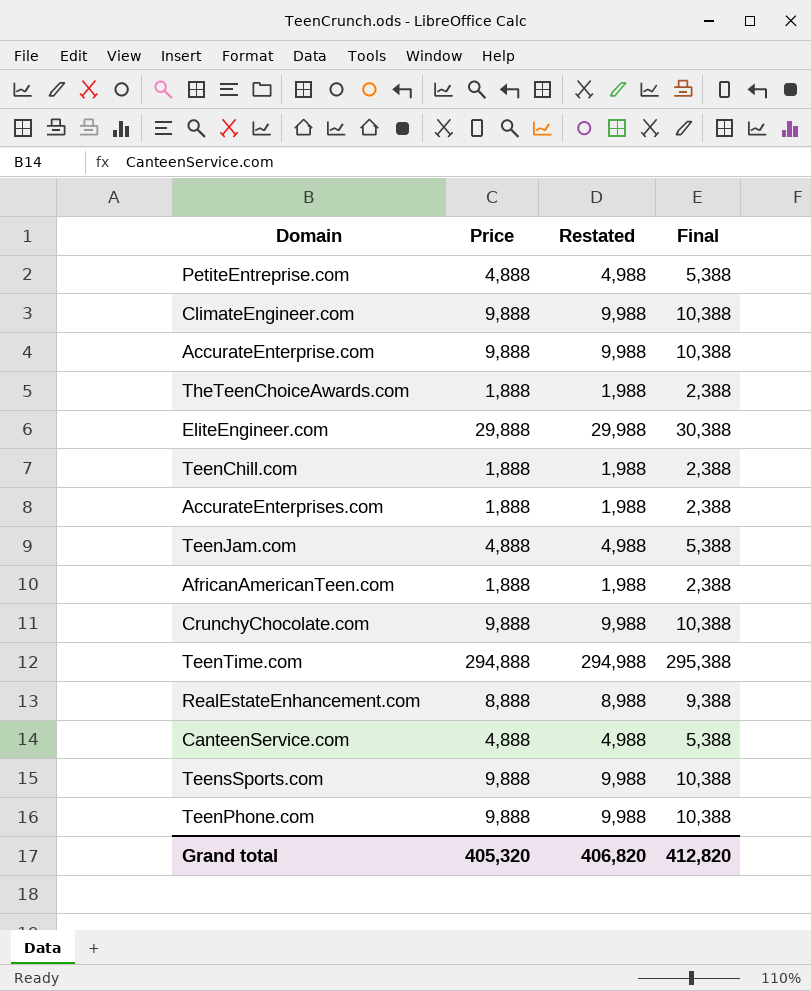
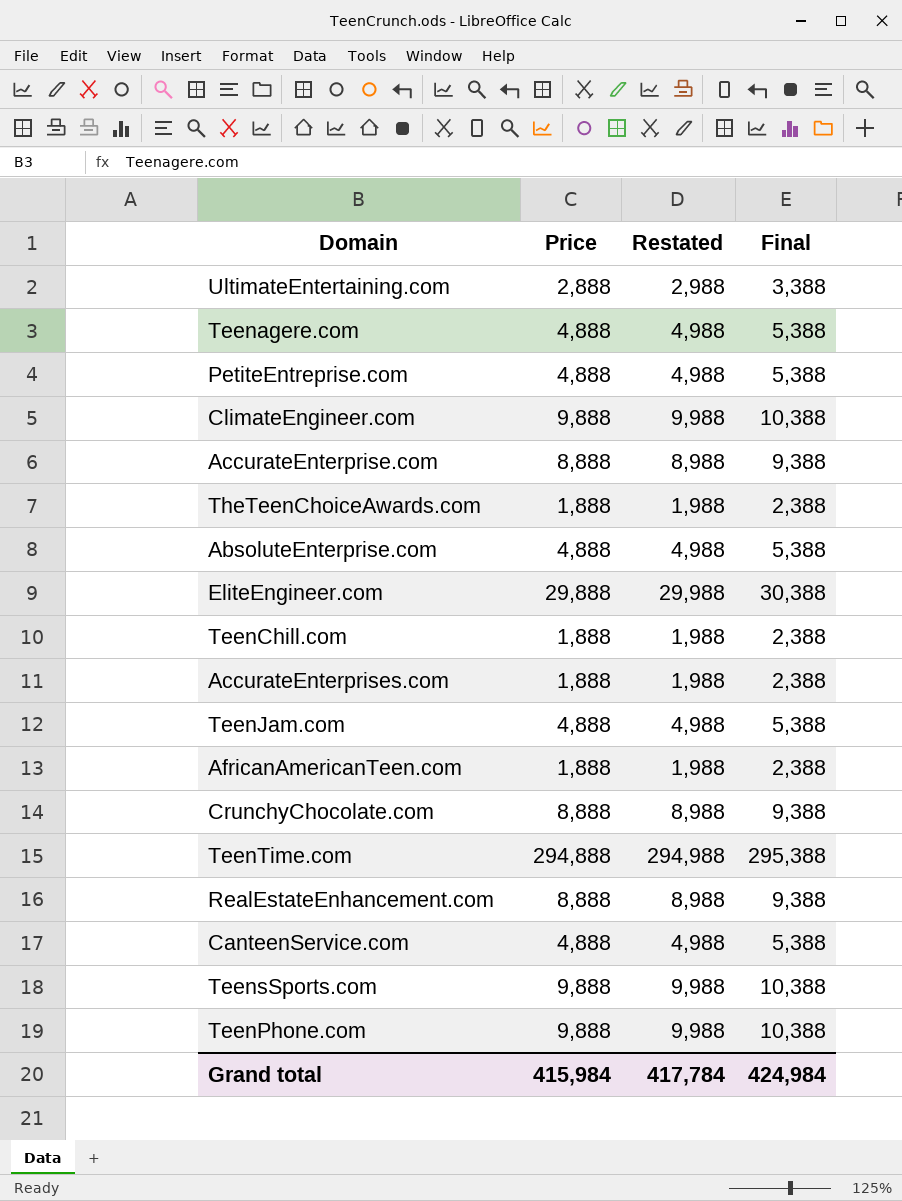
row UltimateEntertaining.com: none -> 2,888 | 2,988 | 3,388
row Teenagere.com: none -> 4,888 | 4,988 | 5,388
AccurateEnterprise.com | Price: 9,888 -> 8,888
AccurateEnterprise.com | Restated: 9,988 -> 8,988
AccurateEnterprise.com | Final: 10,388 -> 9,388
row AbsoluteEnterprise.com: none -> 4,888 | 4,988 | 5,388
CrunchyChocolate.com | Price: 9,888 -> 8,888
CrunchyChocolate.com | Restated: 9,988 -> 8,988
CrunchyChocolate.com | Final: 10,388 -> 9,388
Grand total | Price: 405,320 -> 415,984
Grand total | Restated: 406,820 -> 417,784
Grand total | Final: 412,820 -> 424,984

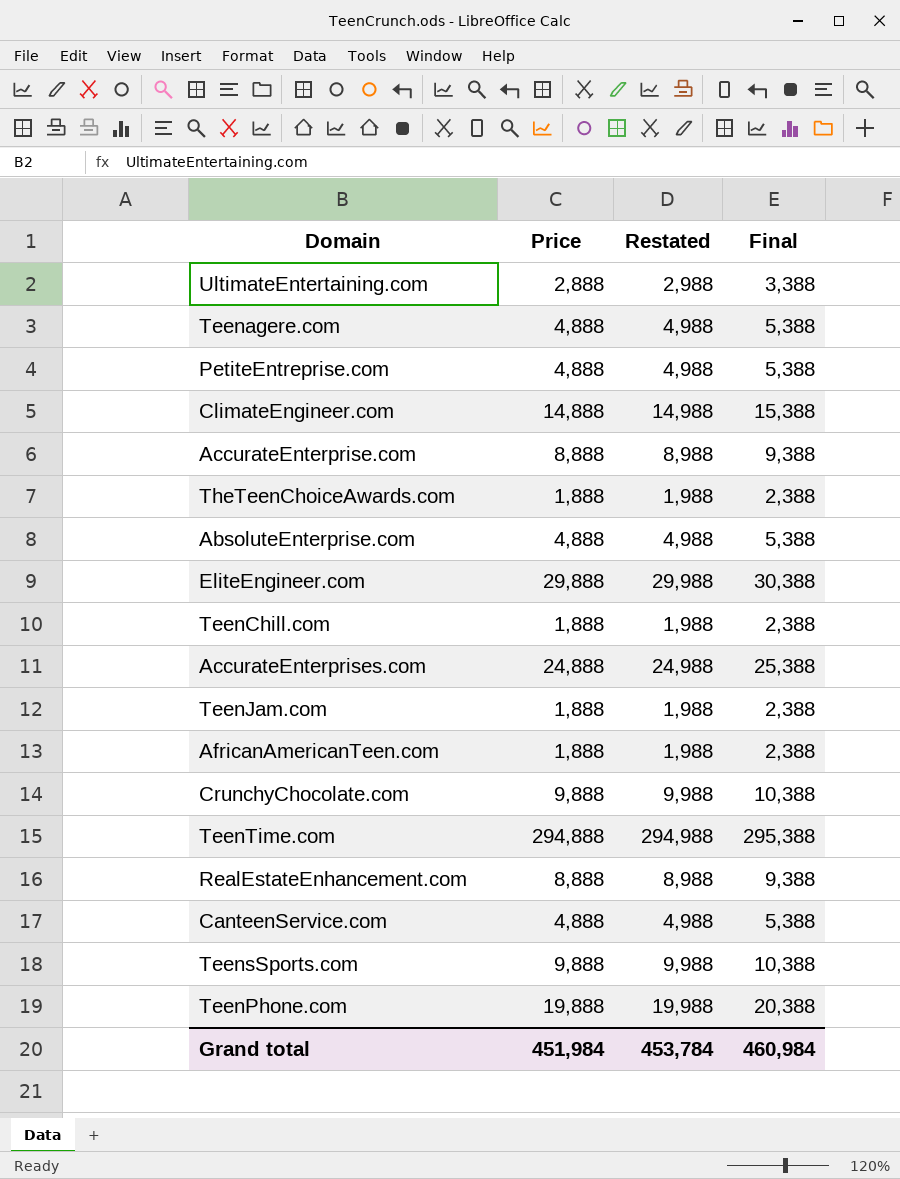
ClimateEngineer.com | Price: 9,888 -> 14,888
ClimateEngineer.com | Restated: 9,988 -> 14,988
ClimateEngineer.com | Final: 10,388 -> 15,388
AccurateEnterprises.com | Price: 1,888 -> 24,888
AccurateEnterprises.com | Restated: 1,988 -> 24,988
AccurateEnterprises.com | Final: 2,388 -> 25,388
TeenJam.com | Price: 4,888 -> 1,888
TeenJam.com | Restated: 4,988 -> 1,988
TeenJam.com | Final: 5,388 -> 2,388
CrunchyChocolate.com | Price: 8,888 -> 9,888
CrunchyChocolate.com | Restated: 8,988 -> 9,988
CrunchyChocolate.com | Final: 9,388 -> 10,388
TeenPhone.com | Price: 9,888 -> 19,888
TeenPhone.com | Restated: 9,988 -> 19,988
TeenPhone.com | Final: 10,388 -> 20,388
Grand total | Price: 415,984 -> 451,984
Grand total | Restated: 417,784 -> 453,784
Grand total | Final: 424,984 -> 460,984

